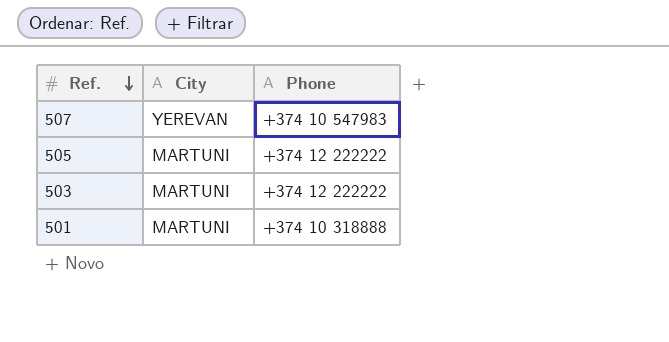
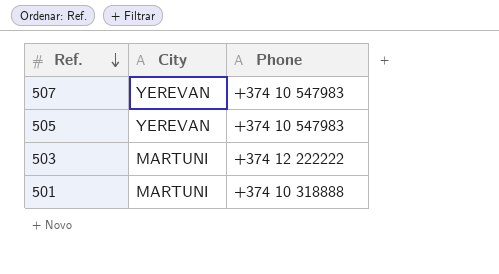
505 | City: MARTUNI -> YEREVAN
505 | Phone: +374 12 222222 -> +374 10 547983

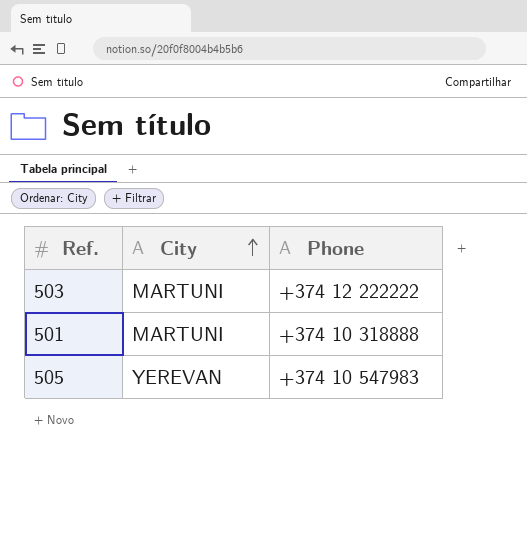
row order: Ref. descending -> City ascending
row 507: YEREVAN | +374 10 547983 -> none

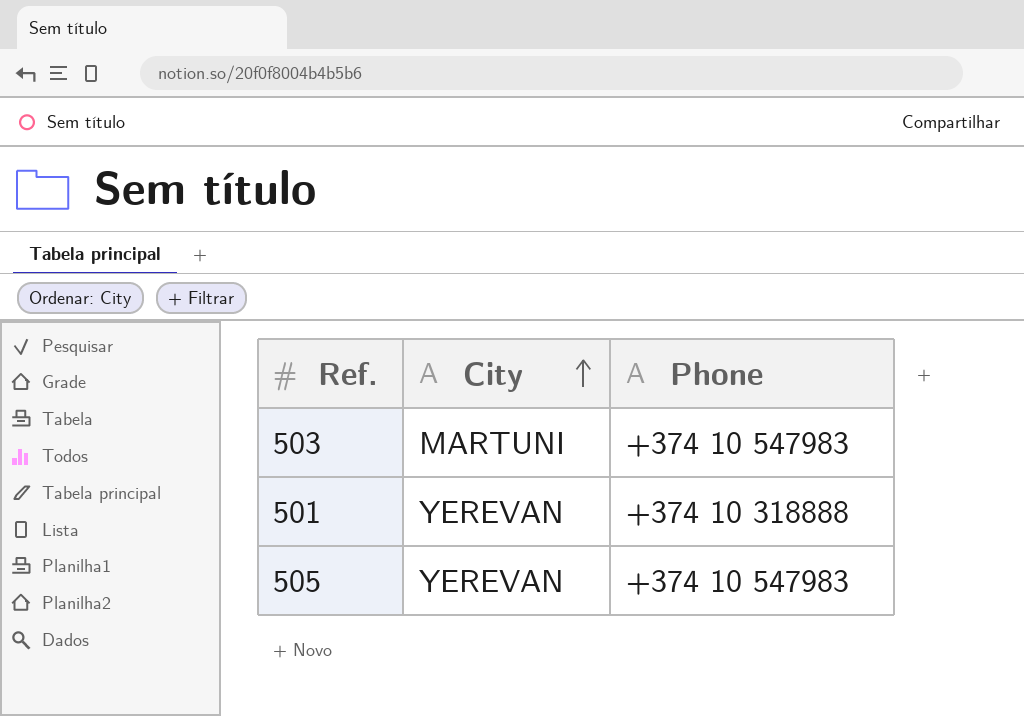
503 | Phone: +374 12 222222 -> +374 10 547983
501 | City: MARTUNI -> YEREVAN

